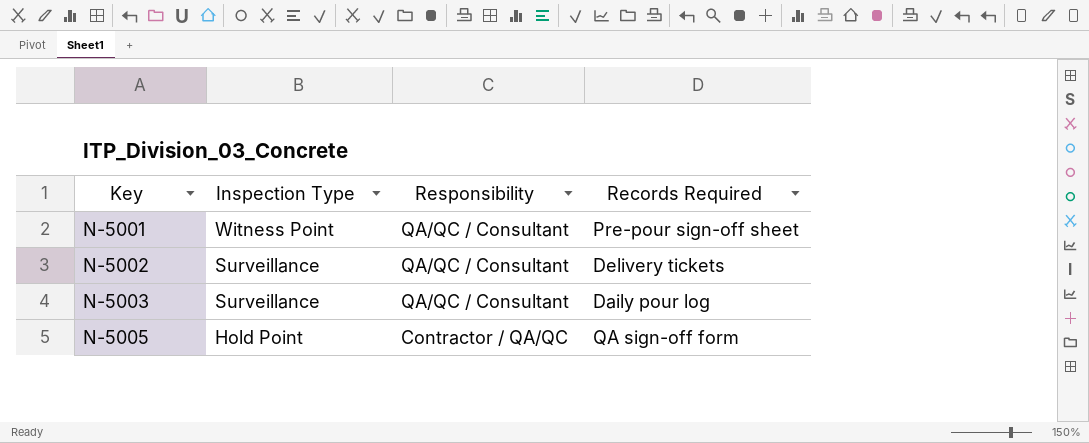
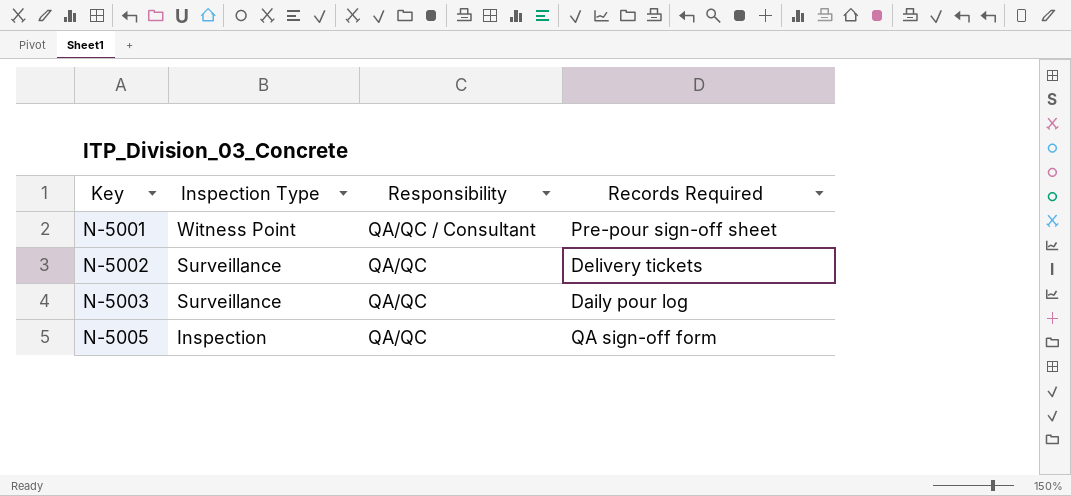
N-5002 | Responsibility: QA/QC / Consultant -> QA/QC
N-5003 | Responsibility: QA/QC / Consultant -> QA/QC
N-5005 | Inspection Type: Hold Point -> Inspection
N-5005 | Responsibility: Contractor / QA/QC -> QA/QC

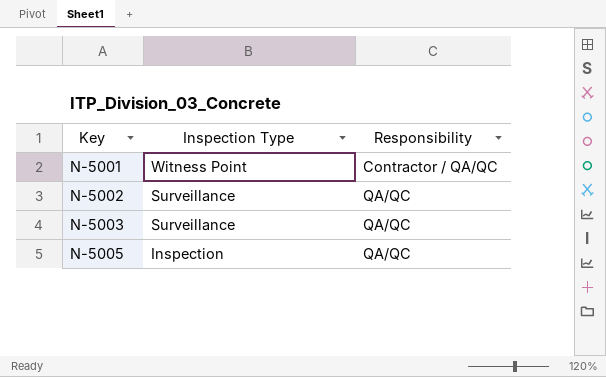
column Records Required | position: 4 -> none
N-5001 | Responsibility: QA/QC / Consultant -> Contractor / QA/QC

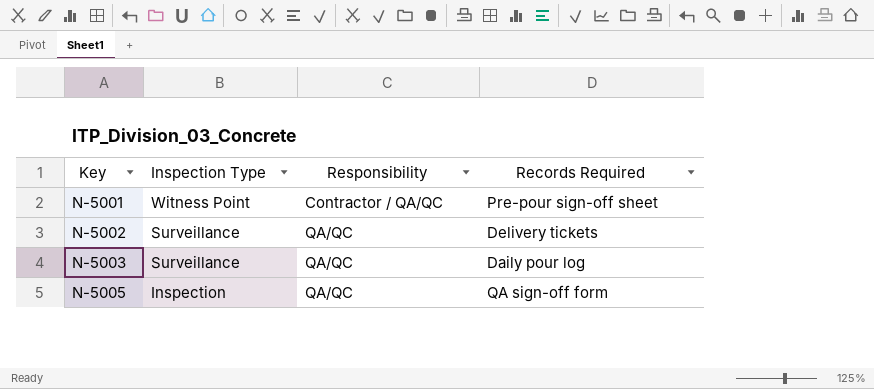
column Records Required | position: none -> 4

